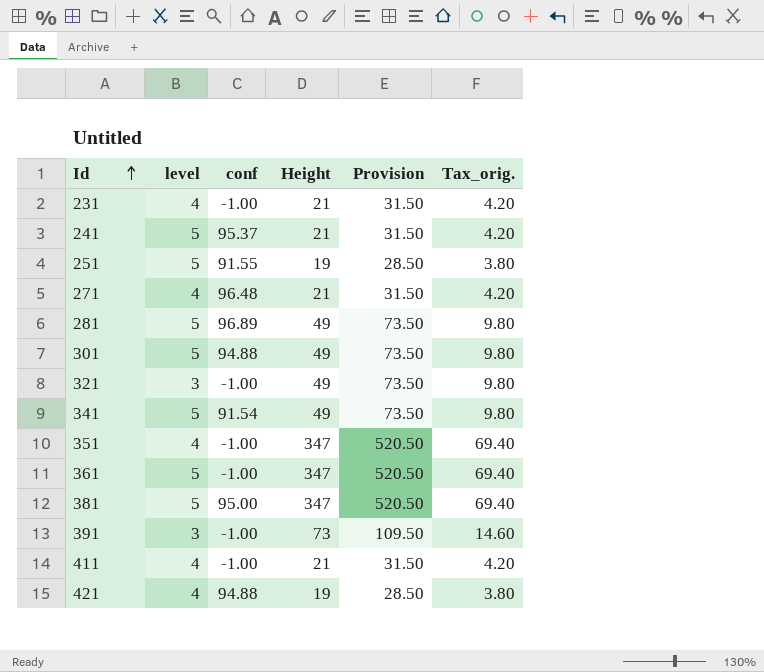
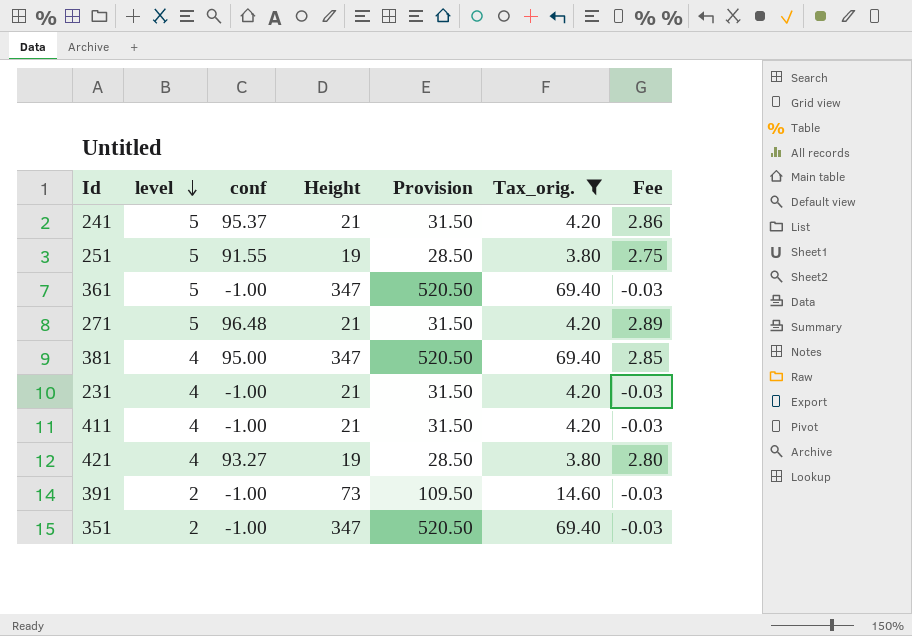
filter: none -> Tax_orig. != 9.80
row order: Id ascending -> level descending
column Fee | formula: none -> [conf] * 0.03
271 | level: 4 -> 5
381 | level: 5 -> 4
421 | conf: 94.88 -> 93.27
391 | level: 3 -> 2
351 | level: 4 -> 2

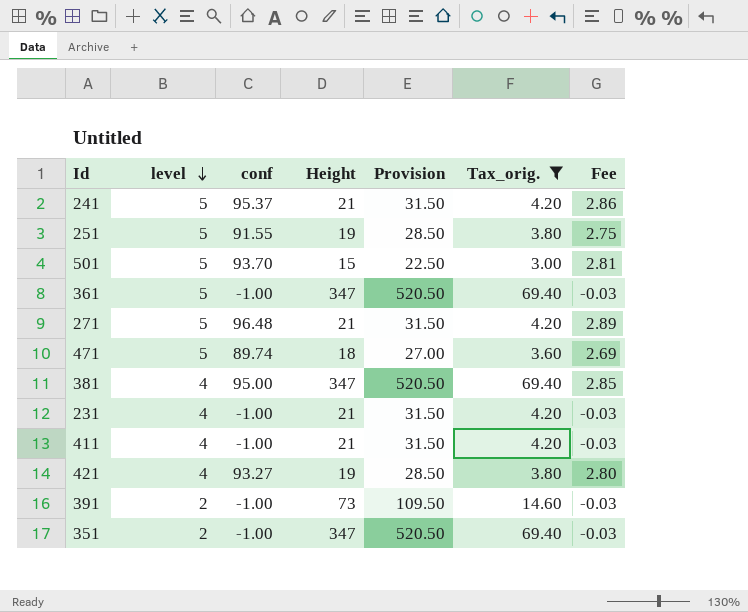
row 501: none -> 5 | 93.70 | 15 | 22.50 | 3.00 | 2.81
row 471: none -> 5 | 89.74 | 18 | 27.00 | 3.60 | 2.69

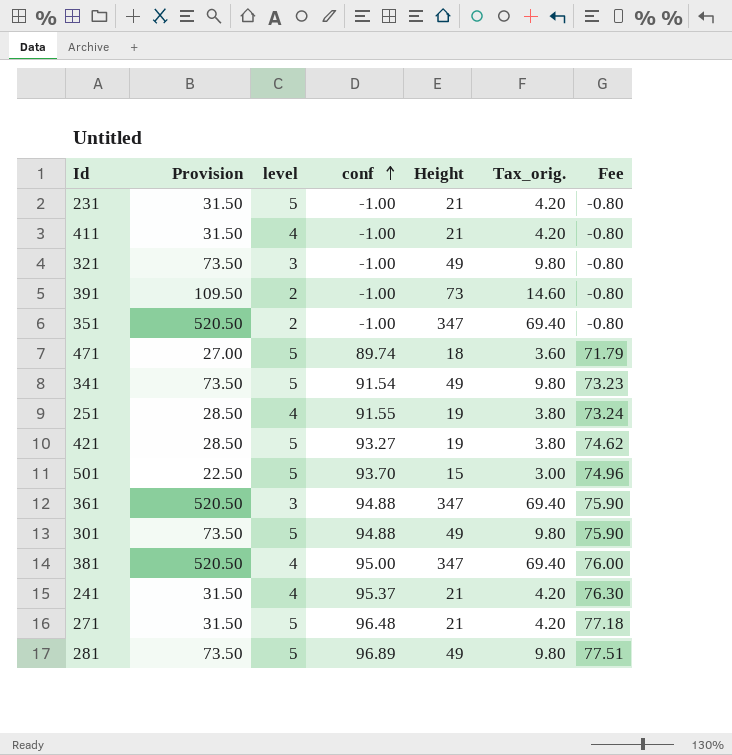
filter: Tax_orig. != 9.80 -> none
row order: level descending -> conf ascending
column Provision | position: 5 -> 2
column Fee | formula: [conf] * 0.03 -> [conf] * 0.8
231 | level: 4 -> 5
251 | level: 5 -> 4
421 | level: 4 -> 5
361 | level: 5 -> 3
361 | conf: -1.00 -> 94.88
241 | level: 5 -> 4

